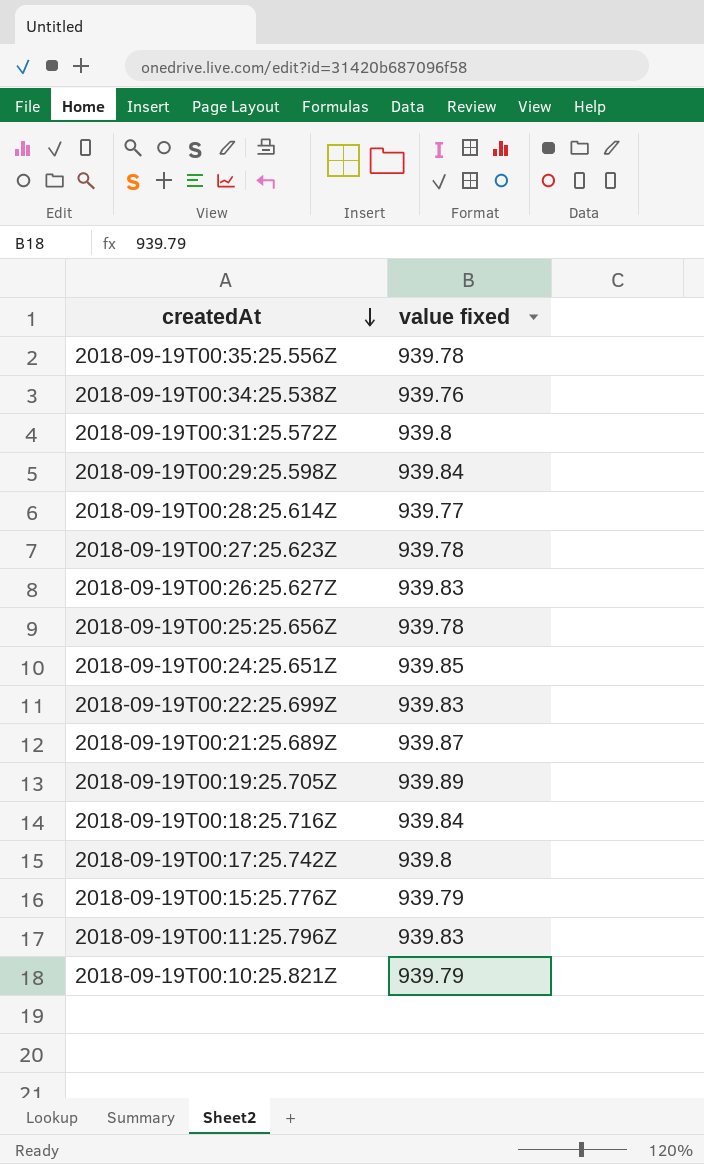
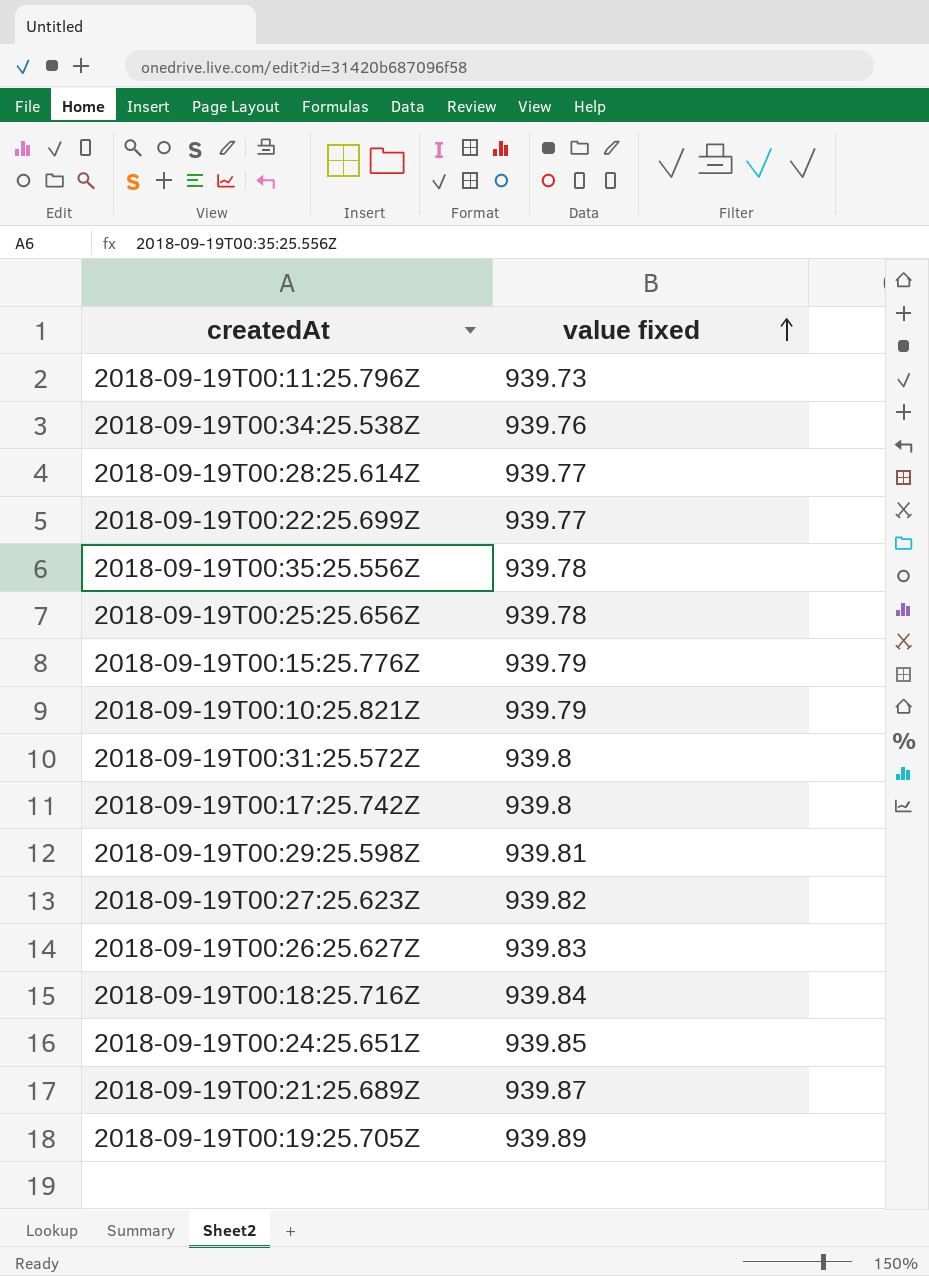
row order: createdAt descending -> value fixed ascending
2018-09-19T00:11:25.796Z | value fixed: 939.83 -> 939.73
2018-09-19T00:22:25.699Z | value fixed: 939.83 -> 939.77
2018-09-19T00:29:25.598Z | value fixed: 939.84 -> 939.81
2018-09-19T00:27:25.623Z | value fixed: 939.78 -> 939.82

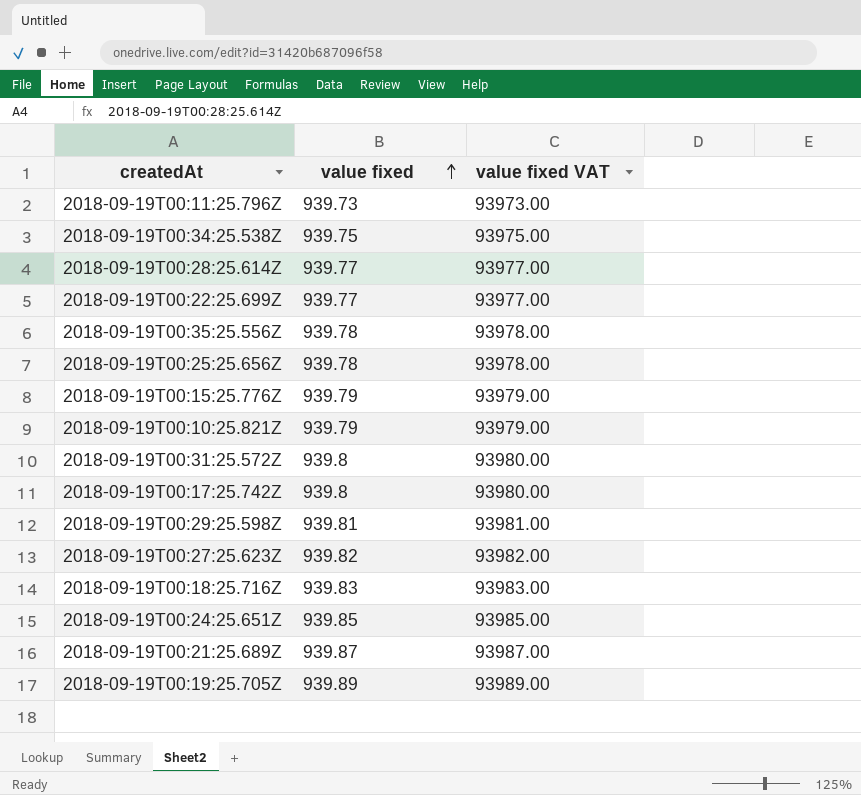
column value fixed VAT | formula: none -> [value fixed] * 100
row 2018-09-19T00:26:25.627Z: 939.83 -> none
2018-09-19T00:34:25.538Z | value fixed: 939.76 -> 939.75
2018-09-19T00:18:25.716Z | value fixed: 939.84 -> 939.83

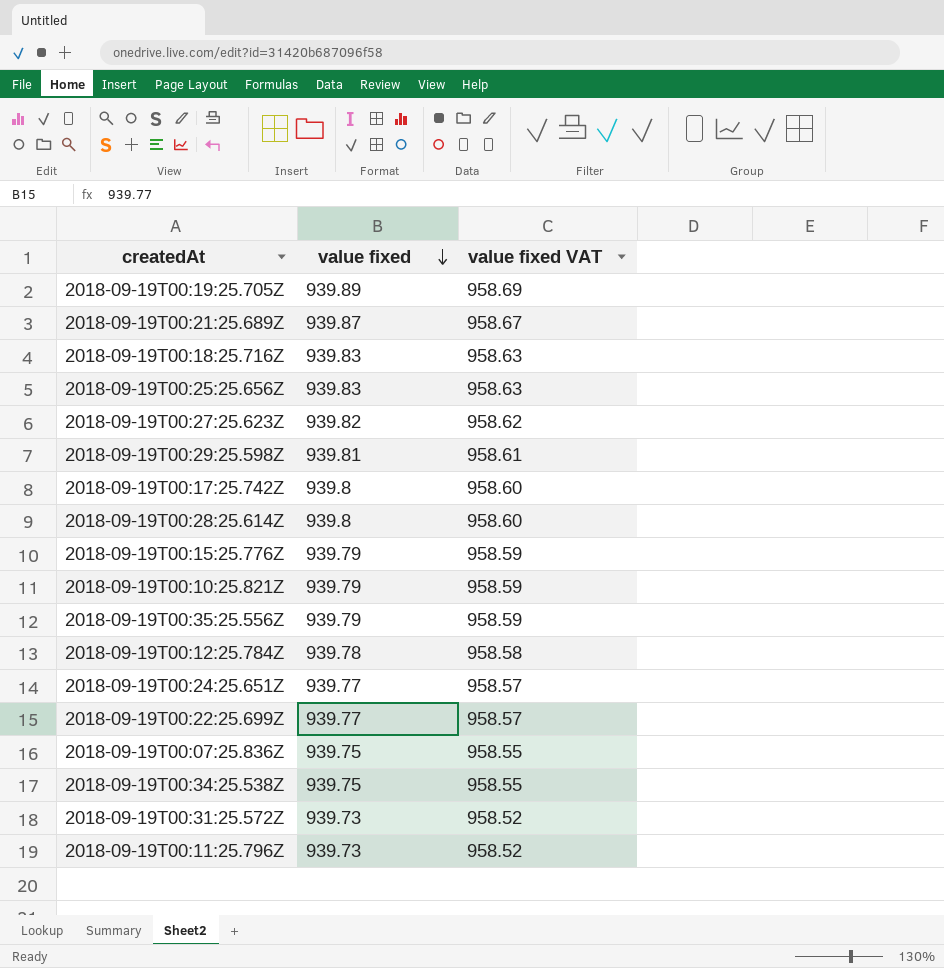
row order: value fixed ascending -> value fixed descending
column value fixed VAT | formula: [value fixed] * 100 -> [value fixed] * 1.02
2018-09-19T00:25:25.656Z | value fixed: 939.78 -> 939.83
2018-09-19T00:28:25.614Z | value fixed: 939.77 -> 939.8
2018-09-19T00:35:25.556Z | value fixed: 939.78 -> 939.79
row 2018-09-19T00:12:25.784Z: none -> 939.78 | 958.58
2018-09-19T00:24:25.651Z | value fixed: 939.85 -> 939.77
row 2018-09-19T00:07:25.836Z: none -> 939.75 | 958.55
2018-09-19T00:31:25.572Z | value fixed: 939.8 -> 939.73

